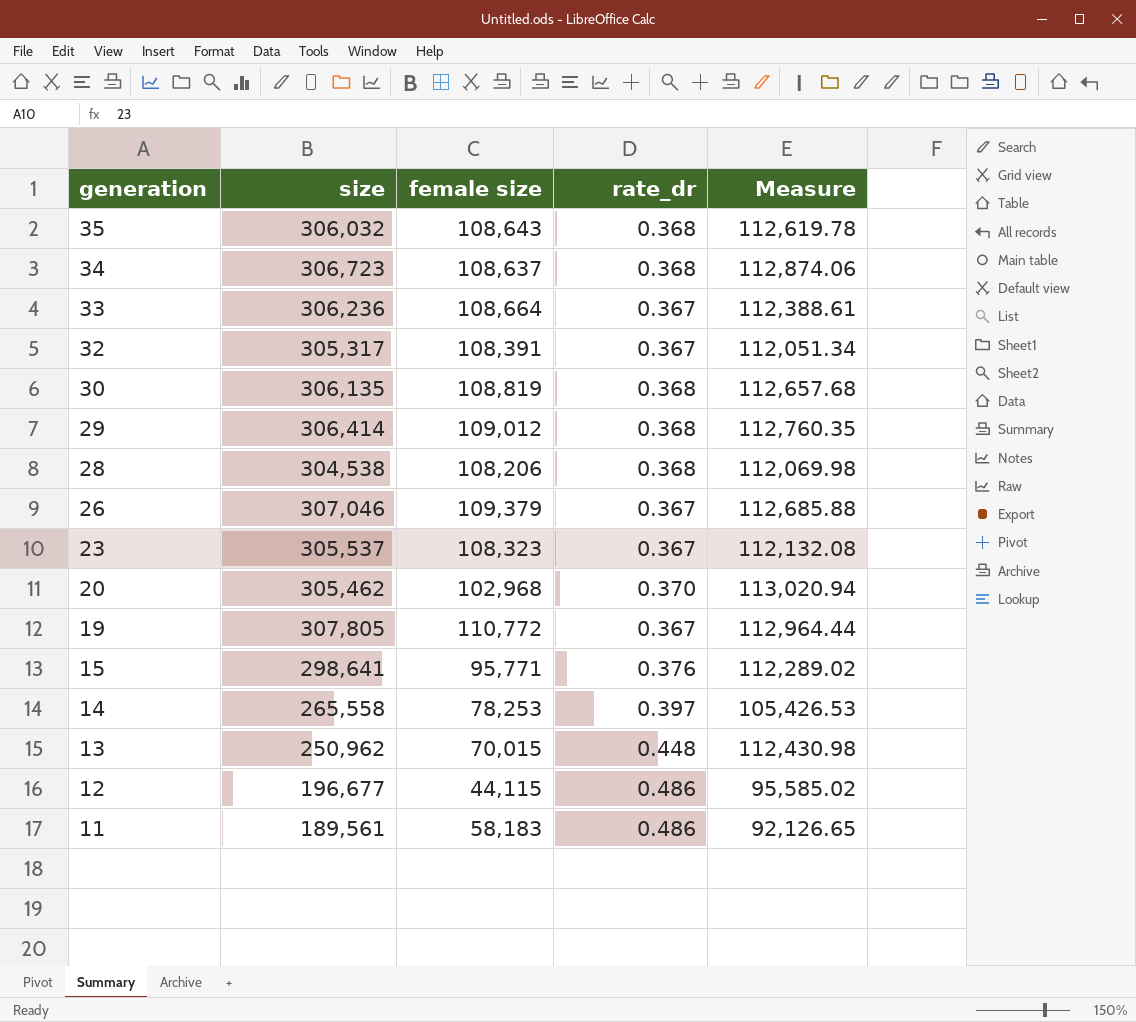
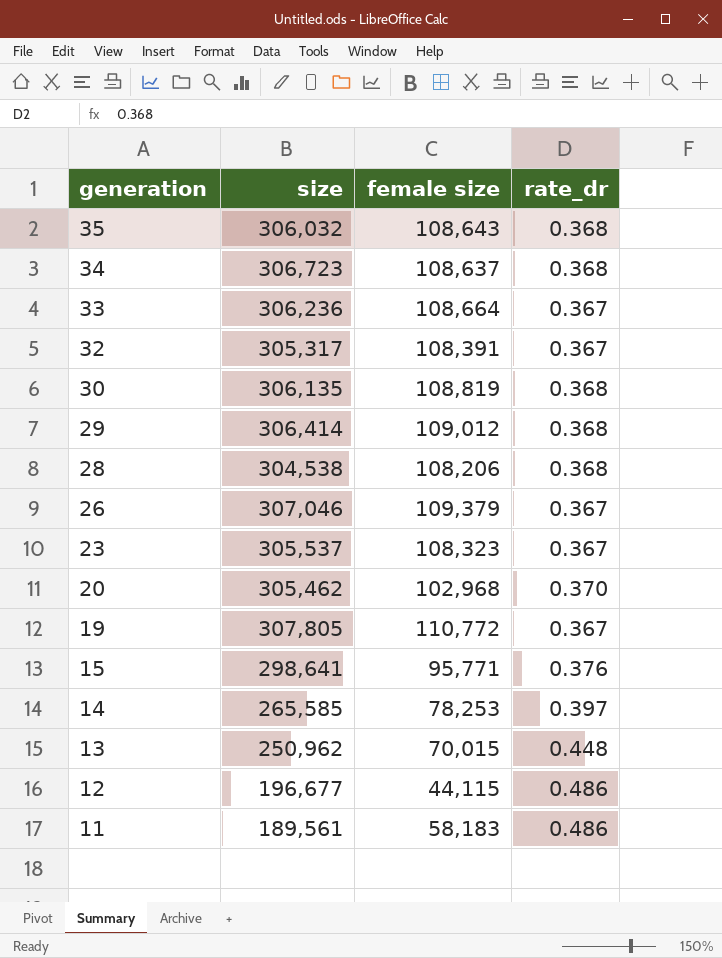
column Measure | formula: [size] * [rate_dr] -> none
14 | size: 265,558 -> 265,585

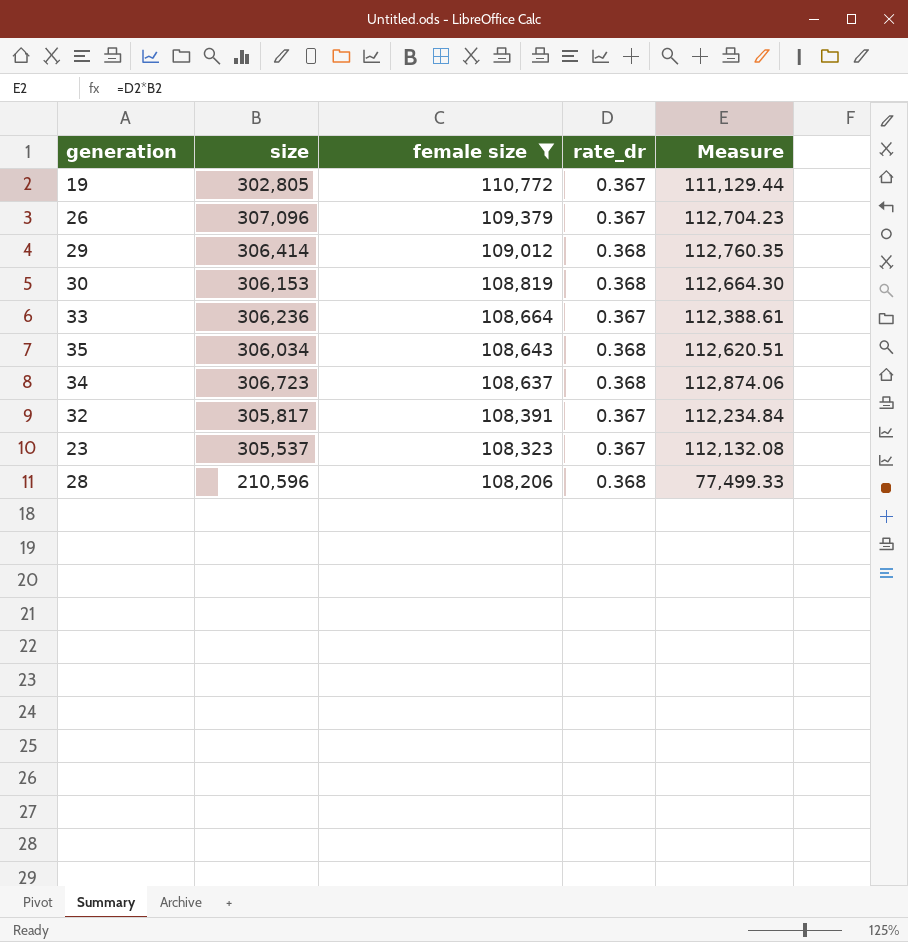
filter: none -> female size >= 108,206
row order: generation descending -> female size descending
column Measure | formula: none -> [size] * [rate_dr]
19 | size: 307,805 -> 302,805
26 | size: 307,046 -> 307,096
30 | size: 306,135 -> 306,153
35 | size: 306,032 -> 306,034
32 | size: 305,317 -> 305,817
28 | size: 304,538 -> 210,596

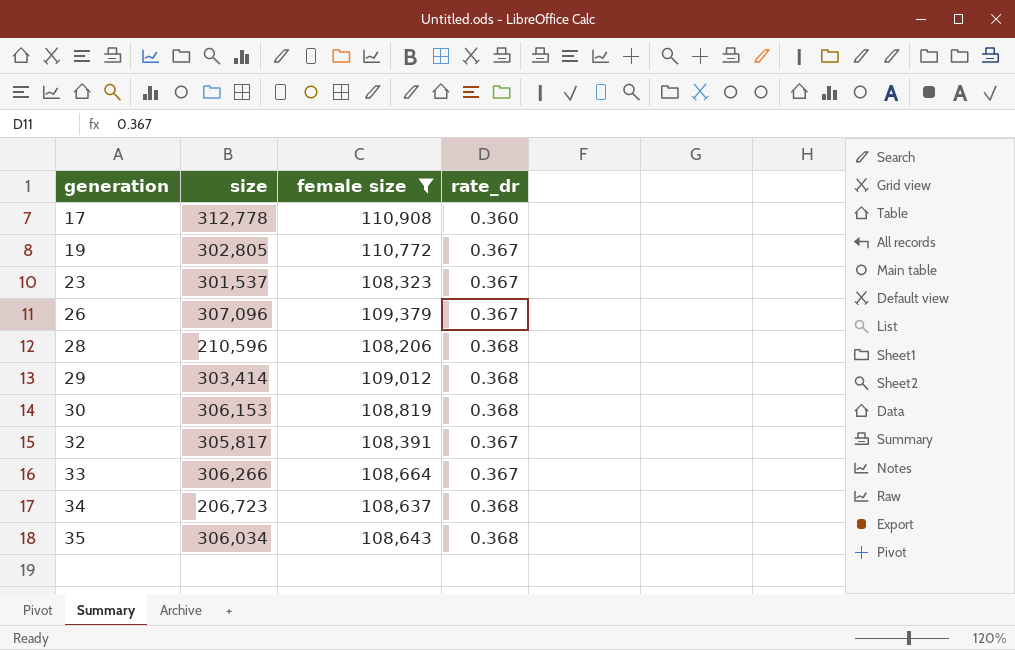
row order: female size descending -> generation ascending
column Measure | formula: [size] * [rate_dr] -> none
row 17: none -> 312,778 | 110,908 | 0.360
23 | size: 305,537 -> 301,537
29 | size: 306,414 -> 303,414
33 | size: 306,236 -> 306,266
34 | size: 306,723 -> 206,723

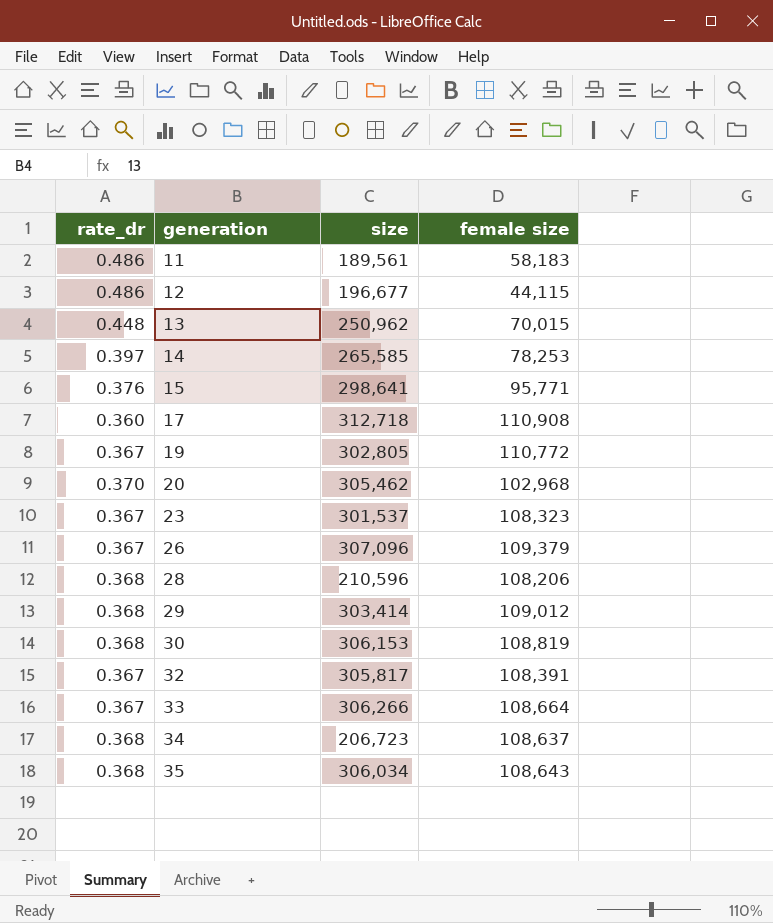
filter: female size >= 108,206 -> none
column rate_dr | position: 4 -> 1
17 | size: 312,778 -> 312,718

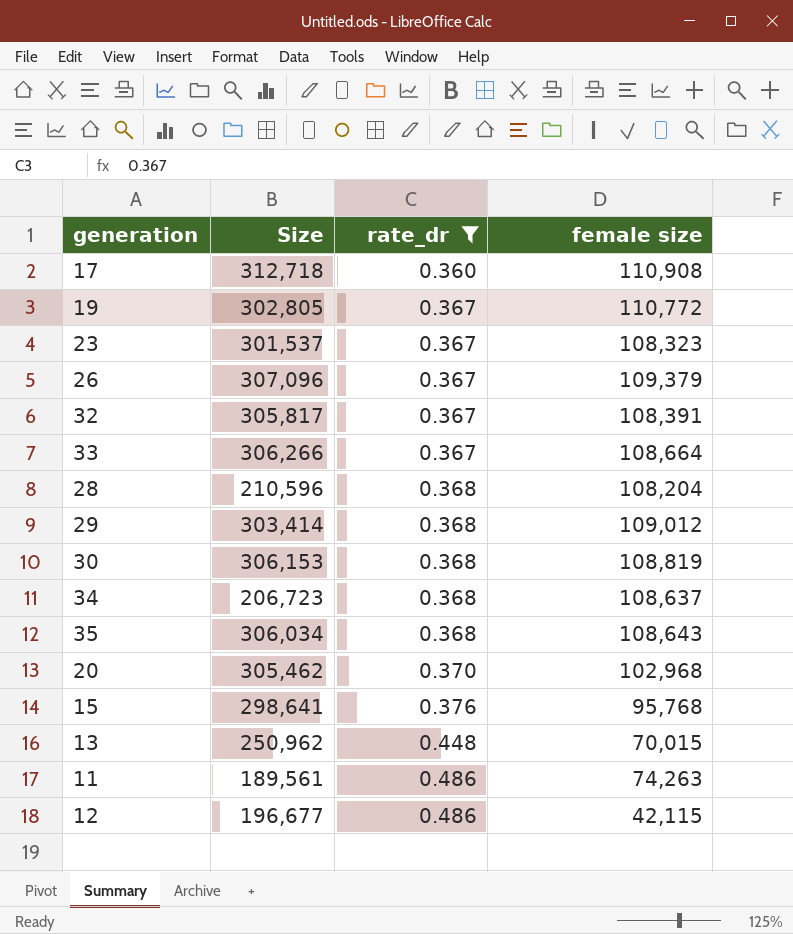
filter: none -> rate_dr != 0.397
row order: generation ascending -> rate_dr ascending
column name: size -> Size
column rate_dr | position: 1 -> 3
28 | female size: 108,206 -> 108,204
15 | female size: 95,771 -> 95,768
11 | female size: 58,183 -> 74,263
12 | female size: 44,115 -> 42,115

